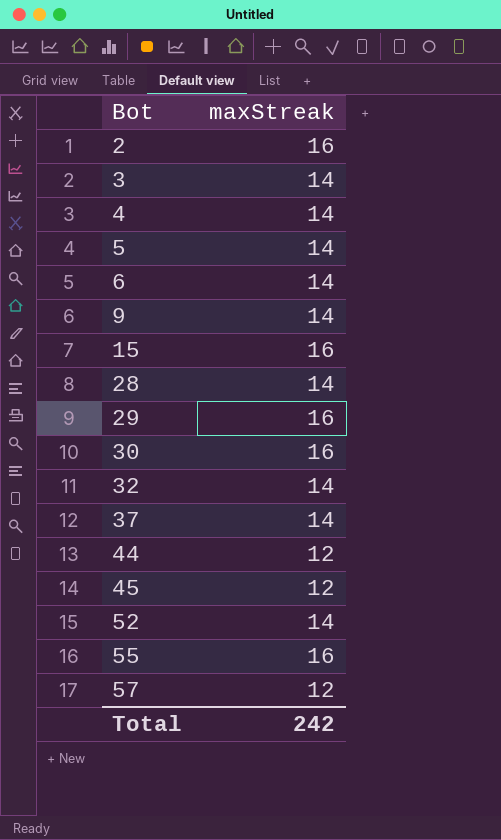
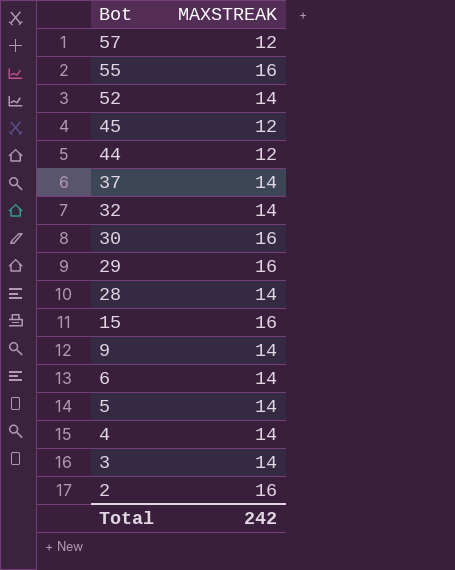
row order: Bot ascending -> Bot descending
column name: maxStreak -> MAXSTREAK

